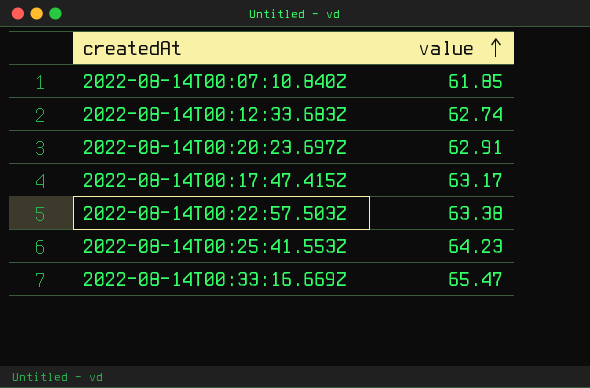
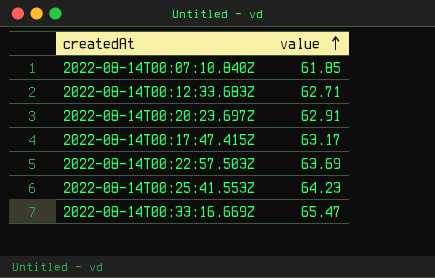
2022-08-14T00:12:33.683Z | value: 62.74 -> 62.71
2022-08-14T00:22:57.503Z | value: 63.38 -> 63.69

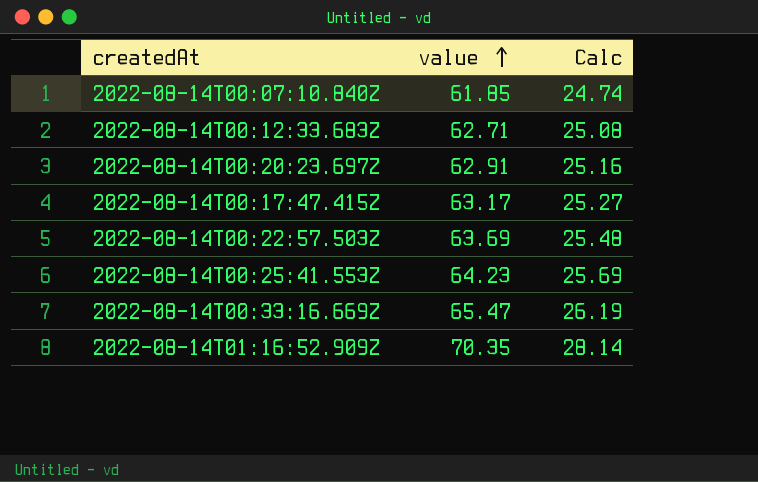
column Calc | formula: none -> [value] * 0.4
row 2022-08-14T01:16:52.909Z: none -> 70.35 | 28.14

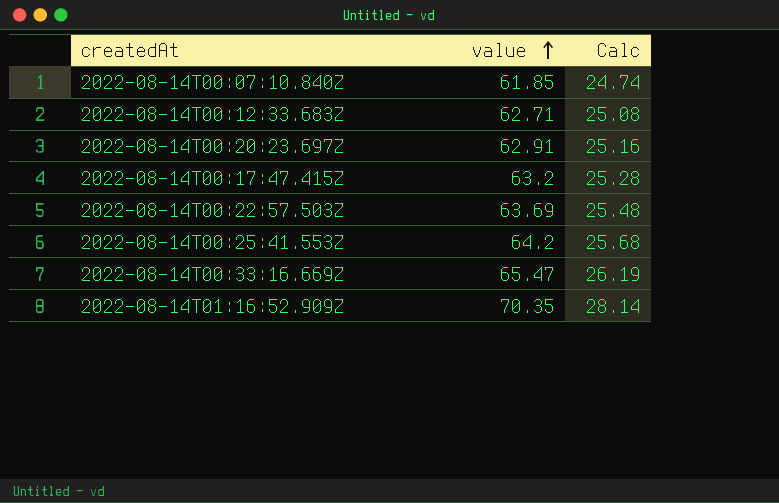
2022-08-14T00:17:47.415Z | value: 63.17 -> 63.2
2022-08-14T00:17:47.415Z | Calc: 25.27 -> 25.28
2022-08-14T00:25:41.553Z | value: 64.23 -> 64.2
2022-08-14T00:25:41.553Z | Calc: 25.69 -> 25.68

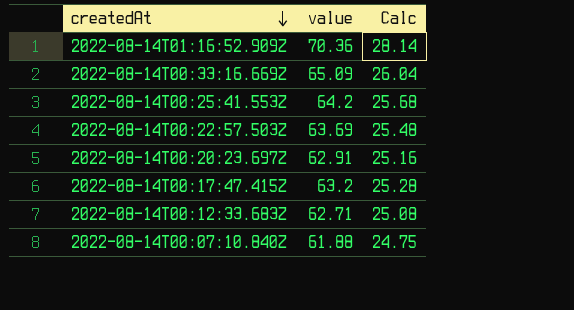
row order: value ascending -> createdAt descending
2022-08-14T01:16:52.909Z | value: 70.35 -> 70.36
2022-08-14T00:33:16.669Z | value: 65.47 -> 65.09
2022-08-14T00:33:16.669Z | Calc: 26.19 -> 26.04
2022-08-14T00:07:10.840Z | value: 61.85 -> 61.88
2022-08-14T00:07:10.840Z | Calc: 24.74 -> 24.75

